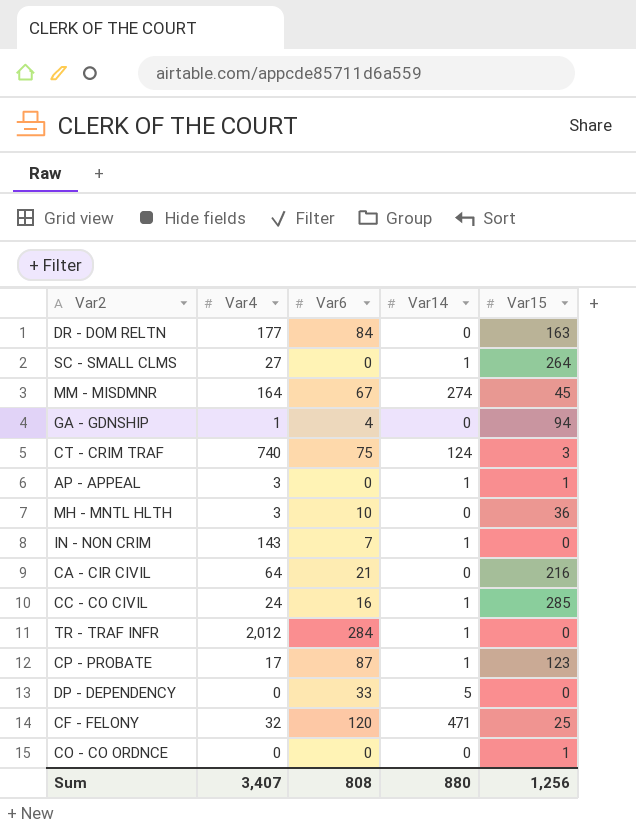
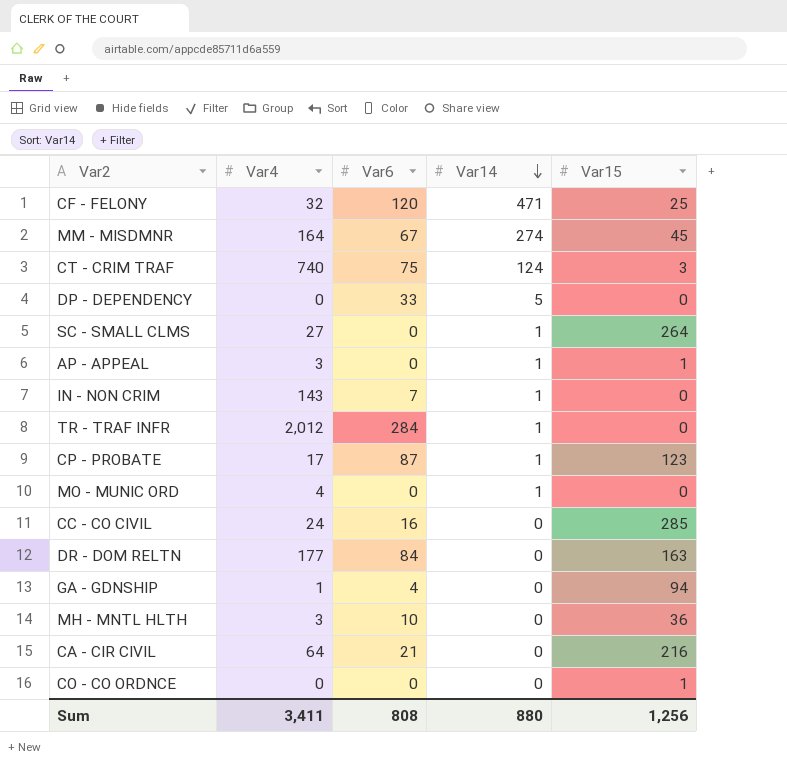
row order: none -> Var14 descending
row MO - MUNIC ORD: none -> 4 | 0 | 1 | 0
CC - CO CIVIL | Var14: 1 -> 0
Sum | Var4: 3,407 -> 3,411

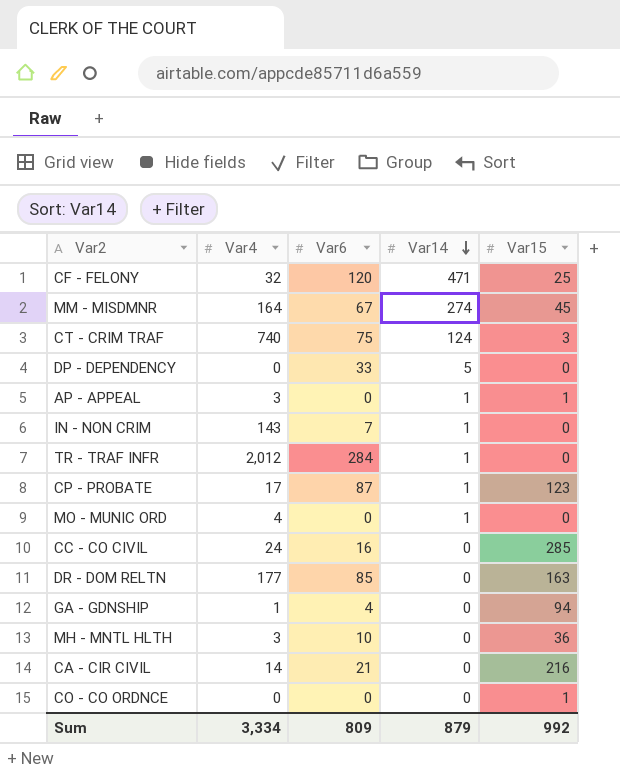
row SC - SMALL CLMS: 27 | 0 | 1 | 264 -> none
DR - DOM RELTN | Var6: 84 -> 85
CA - CIR CIVIL | Var4: 64 -> 14
Sum | Var4: 3,411 -> 3,334
Sum | Var6: 808 -> 809
Sum | Var14: 880 -> 879
Sum | Var15: 1,256 -> 992

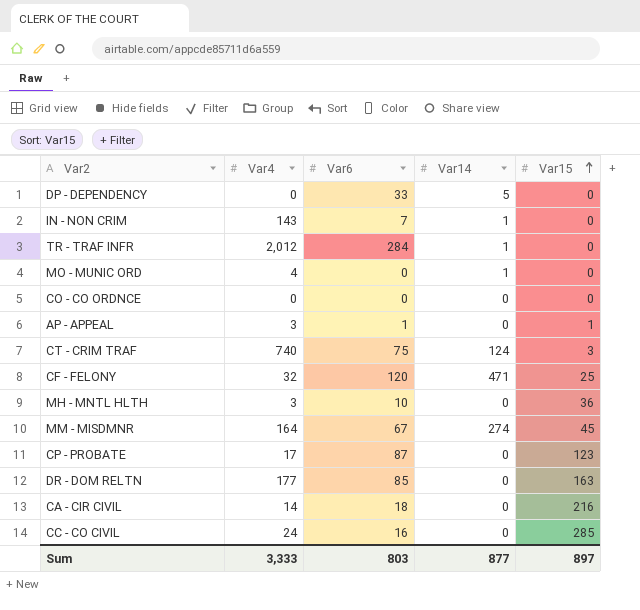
row order: Var14 descending -> Var15 ascending
row GA - GDNSHIP: 1 | 4 | 0 | 94 -> none
CO - CO ORDNCE | Var15: 1 -> 0
AP - APPEAL | Var6: 0 -> 1
AP - APPEAL | Var14: 1 -> 0
CP - PROBATE | Var14: 1 -> 0
CA - CIR CIVIL | Var6: 21 -> 18
Sum | Var4: 3,334 -> 3,333
Sum | Var6: 809 -> 803
Sum | Var14: 879 -> 877
Sum | Var15: 992 -> 897

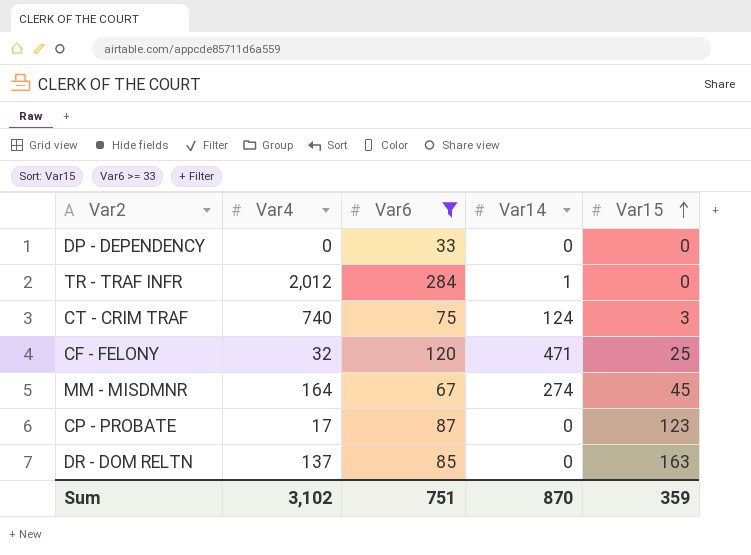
filter: none -> Var6 >= 33
DP - DEPENDENCY | Var14: 5 -> 0
DR - DOM RELTN | Var4: 177 -> 137
Sum | Var4: 3,333 -> 3,102
Sum | Var6: 803 -> 751
Sum | Var14: 877 -> 870
Sum | Var15: 897 -> 359

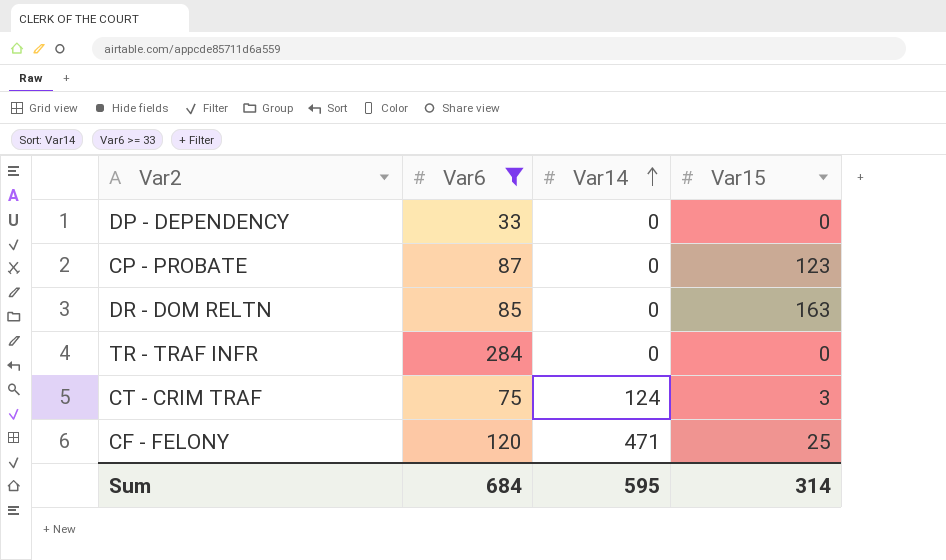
row order: Var15 ascending -> Var14 ascending
column Var4 | position: 2 -> none
row MM - MISDMNR: 164 | 67 | 274 | 45 -> none
TR - TRAF INFR | Var14: 1 -> 0
Sum | Var6: 751 -> 684
Sum | Var14: 870 -> 595
Sum | Var15: 359 -> 314

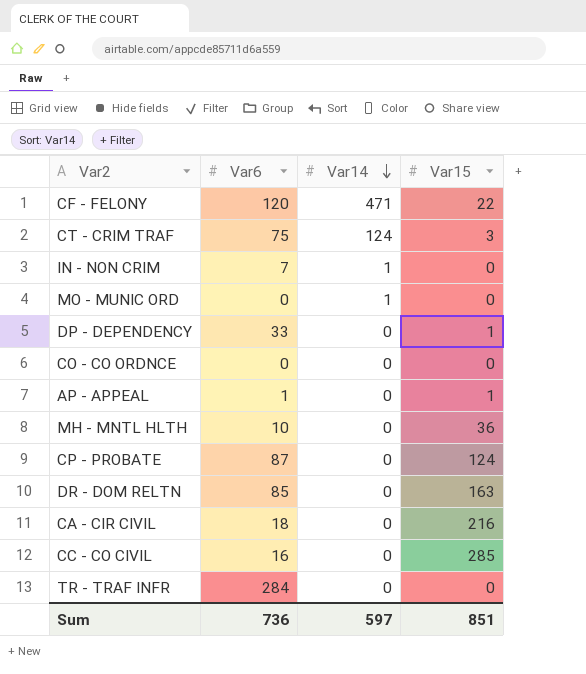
filter: Var6 >= 33 -> none
row order: Var14 ascending -> Var14 descending
CF - FELONY | Var15: 25 -> 22
DP - DEPENDENCY | Var15: 0 -> 1
CP - PROBATE | Var15: 123 -> 124
Sum | Var6: 684 -> 736
Sum | Var14: 595 -> 597
Sum | Var15: 314 -> 851

